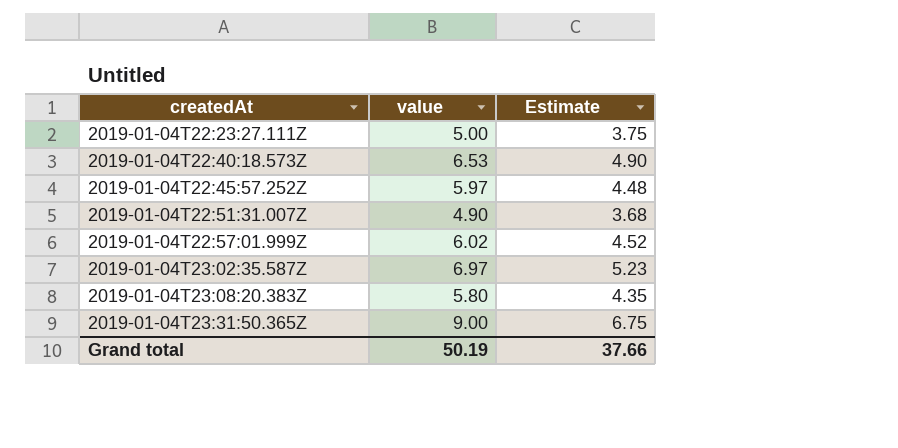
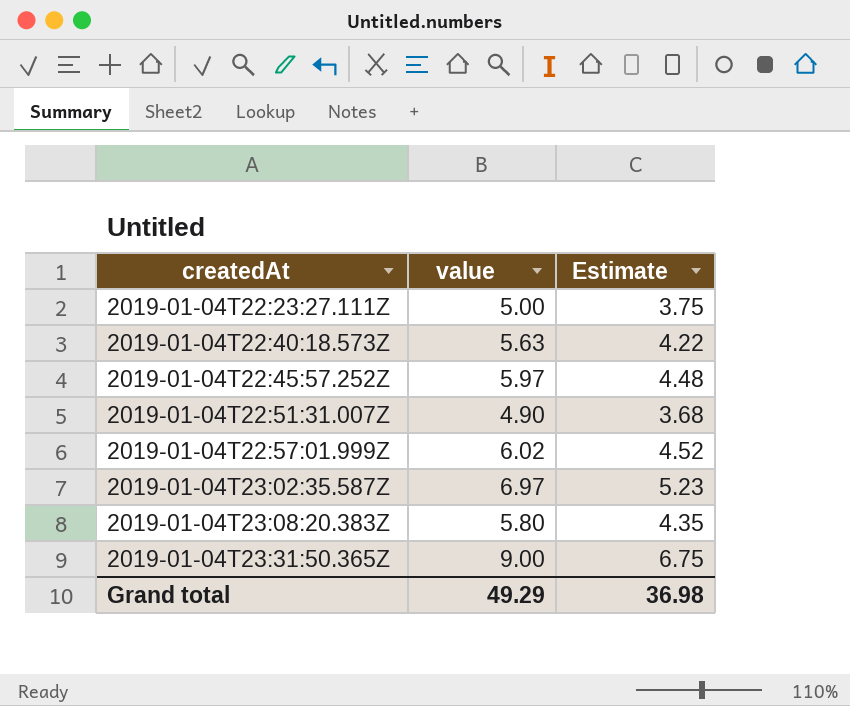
2019-01-04T22:40:18.573Z | value: 6.53 -> 5.63
2019-01-04T22:40:18.573Z | Estimate: 4.90 -> 4.22
Grand total | value: 50.19 -> 49.29
Grand total | Estimate: 37.66 -> 36.98

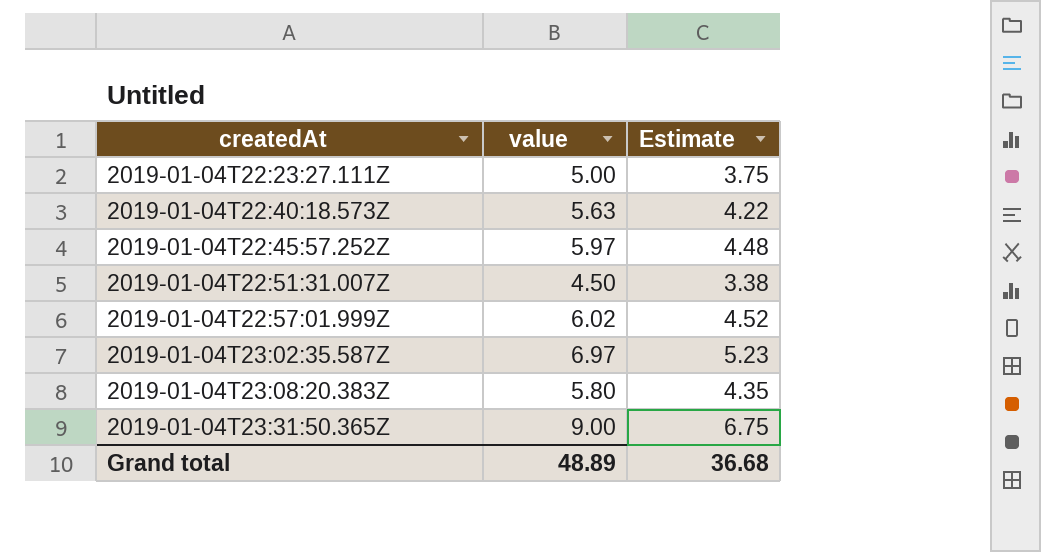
2019-01-04T22:51:31.007Z | value: 4.90 -> 4.50
2019-01-04T22:51:31.007Z | Estimate: 3.68 -> 3.38
Grand total | value: 49.29 -> 48.89
Grand total | Estimate: 36.98 -> 36.68

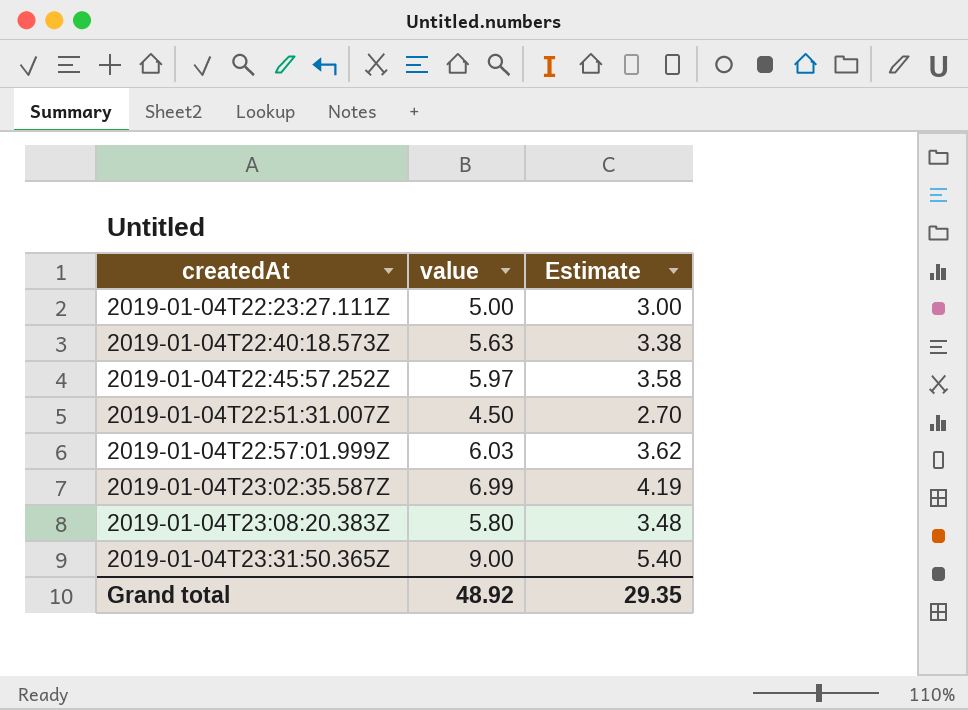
column Estimate | formula: [value] * 0.75 -> [value] * 0.6
2019-01-04T22:57:01.999Z | value: 6.02 -> 6.03
2019-01-04T23:02:35.587Z | value: 6.97 -> 6.99
Grand total | value: 48.89 -> 48.92
Grand total | Estimate: 36.68 -> 29.35

